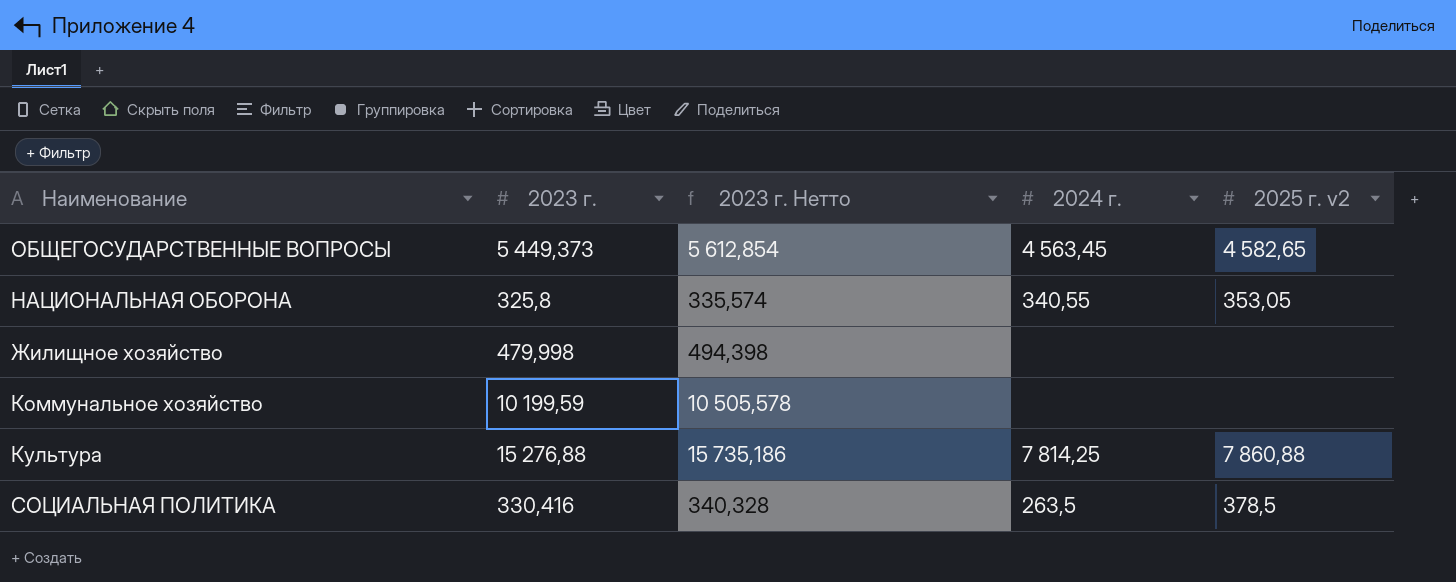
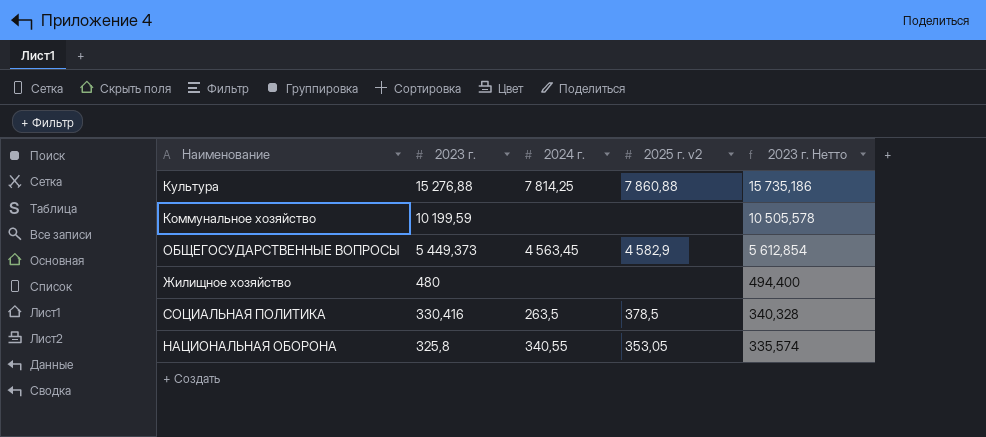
row order: none -> 2023 г. descending
column 2023 г. Нетто | position: 3 -> 5
ОБЩЕГОСУДАРСТВЕННЫЕ ВОПРОСЫ | 2025 г. v2: 4 582,65 -> 4 582,9
Жилищное хозяйство | 2023 г.: 479,998 -> 480
Жилищное хозяйство | 2023 г. Нетто: 494,398 -> 494,400

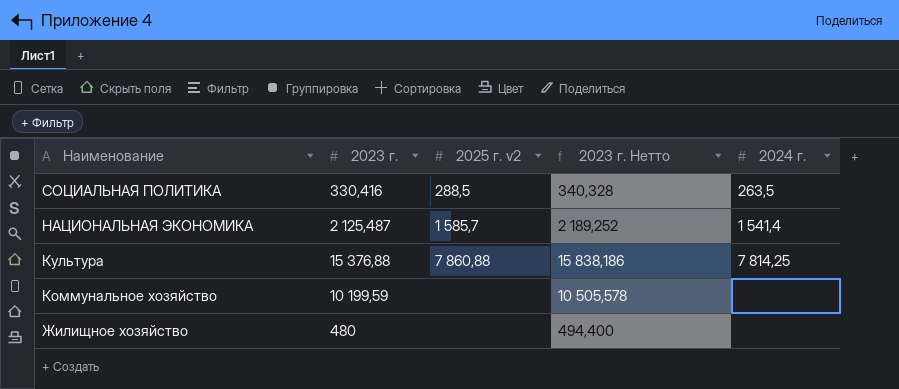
row order: 2023 г. descending -> Наименование descending
column 2024 г. | position: 3 -> 5
row ОБЩЕГОСУДАРСТВЕННЫЕ ВОПРОСЫ: 5 449,373 | 4 563,45 | 4 582,9 | 5 612,854 -> none
row НАЦИОНАЛЬНАЯ ОБОРОНА: 325,8 | 340,55 | 353,05 | 335,574 -> none
СОЦИАЛЬНАЯ ПОЛИТИКА | 2025 г. v2: 378,5 -> 288,5
row НАЦИОНАЛЬНАЯ ЭКОНОМИКА: none -> 2 125,487 | 1 585,7 | 2 189,252 | 1 541,4
Культура | 2023 г.: 15 276,88 -> 15 376,88
Культура | 2023 г. Нетто: 15 735,186 -> 15 838,186

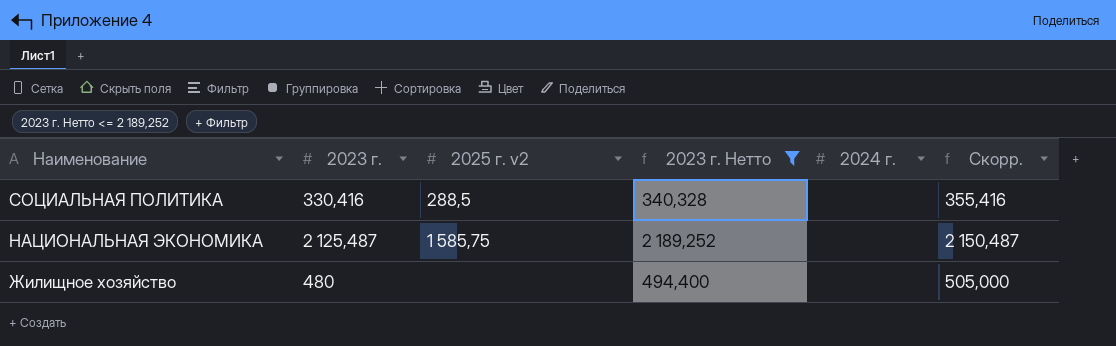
filter: none -> 2023 г. Нетто <= 2 189,252
column Скорр. | formula: none -> [2023 г.] + 25
СОЦИАЛЬНАЯ ПОЛИТИКА | 2024 г.: 263,5 -> none
НАЦИОНАЛЬНАЯ ЭКОНОМИКА | 2025 г. v2: 1 585,7 -> 1 585,75
НАЦИОНАЛЬНАЯ ЭКОНОМИКА | 2024 г.: 1 541,4 -> none

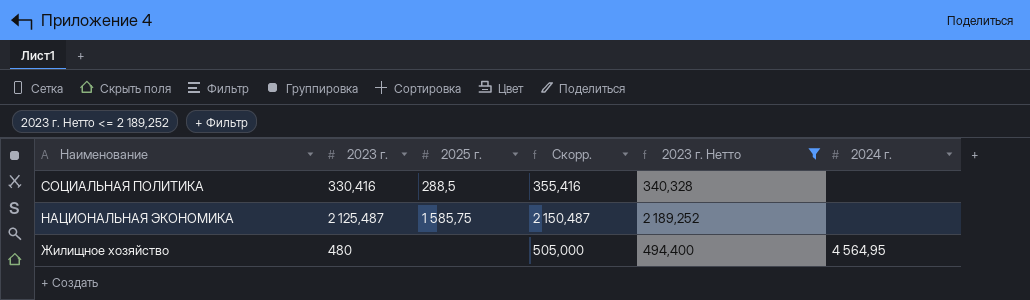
column name: 2025 г. v2 -> 2025 г.
column Скорр. | position: 6 -> 4
Жилищное хозяйство | 2024 г.: none -> 4 564,95

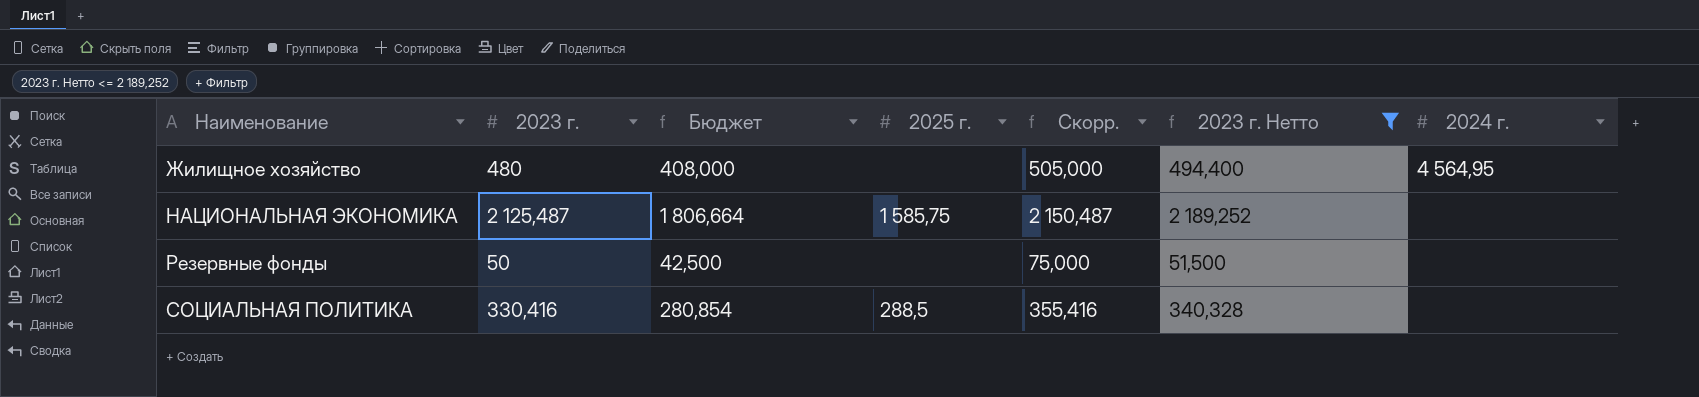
row order: Наименование descending -> Наименование ascending
column Бюджет | formula: none -> [2023 г.] * 0,85
row Резервные фонды: none -> 50 | 42,500 | none | 75,000 | 51,500 | none

